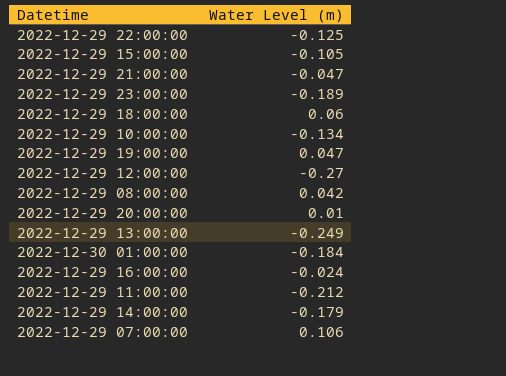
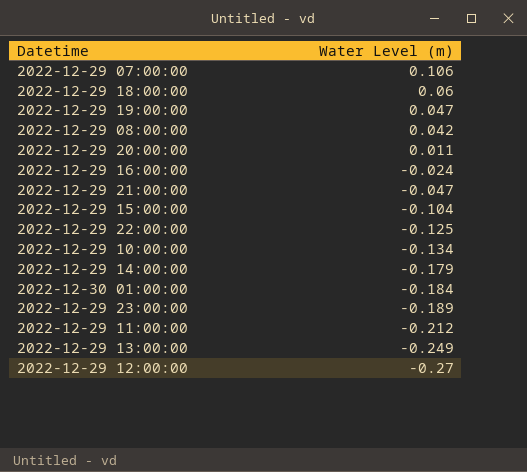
row order: none -> Water Level (m) descending
2022-12-29 20:00:00 | Water Level (m): 0.01 -> 0.011
2022-12-29 15:00:00 | Water Level (m): -0.105 -> -0.104

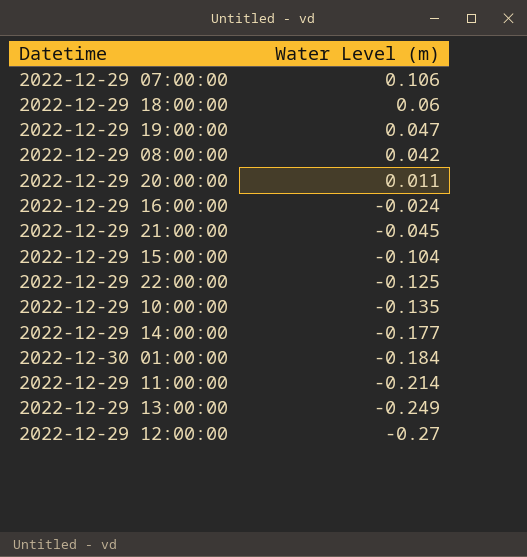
row 2022-12-29 23:00:00: -0.189 -> none
2022-12-29 21:00:00 | Water Level (m): -0.047 -> -0.045
2022-12-29 10:00:00 | Water Level (m): -0.134 -> -0.135
2022-12-29 14:00:00 | Water Level (m): -0.179 -> -0.177
2022-12-29 11:00:00 | Water Level (m): -0.212 -> -0.214

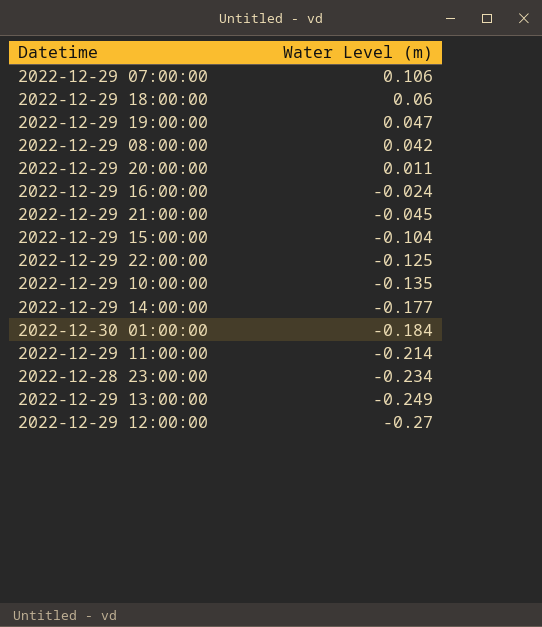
row 2022-12-28 23:00:00: none -> -0.234

